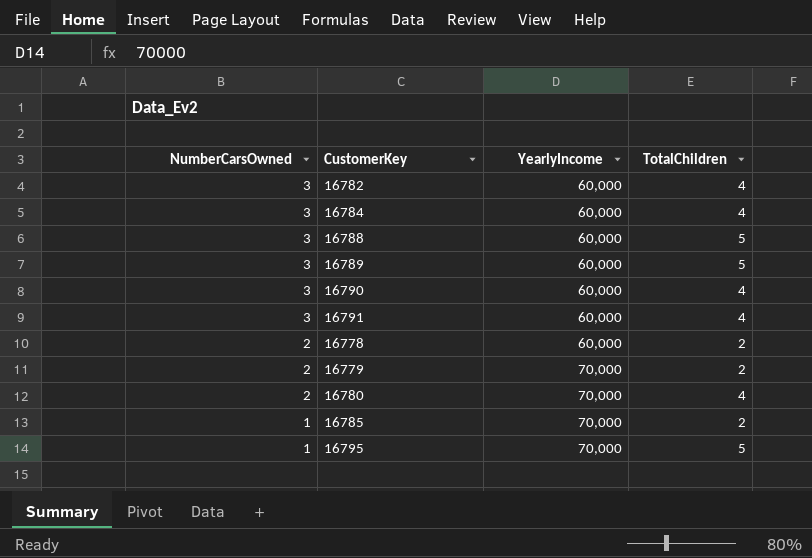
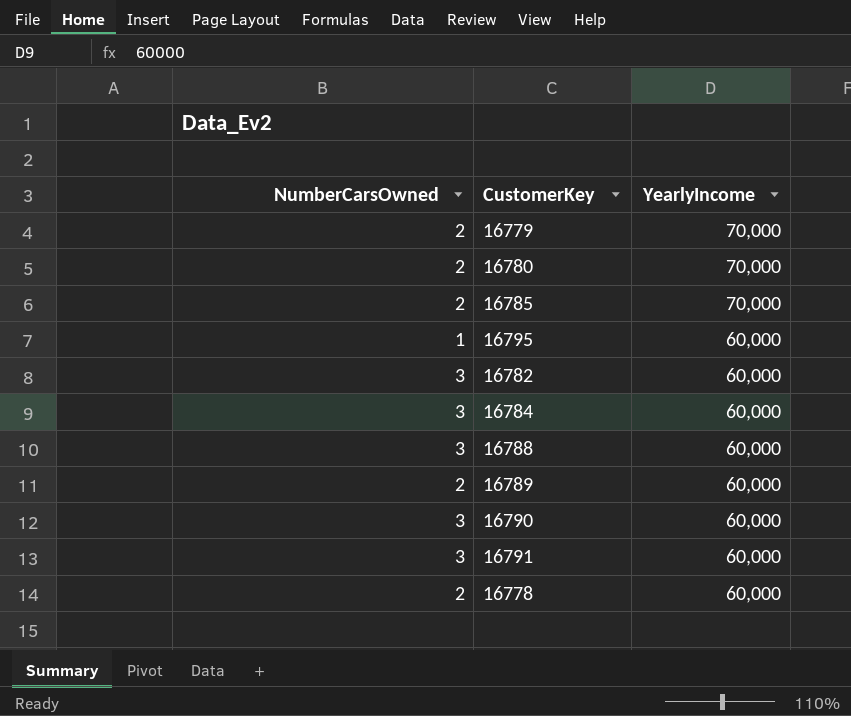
row order: NumberCarsOwned descending -> YearlyIncome descending
column TotalChildren | position: 4 -> none
16785 | NumberCarsOwned: 1 -> 2
16795 | YearlyIncome: 70,000 -> 60,000
16789 | NumberCarsOwned: 3 -> 2

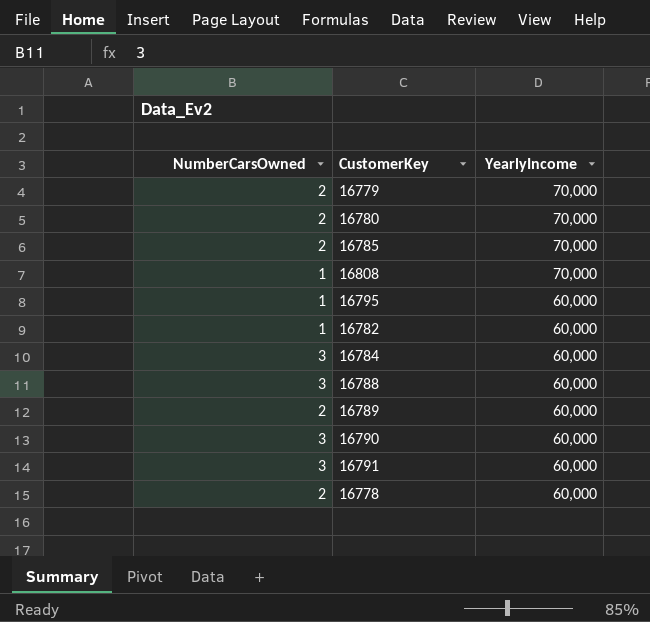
row 16808: none -> 1 | 70,000
16782 | NumberCarsOwned: 3 -> 1

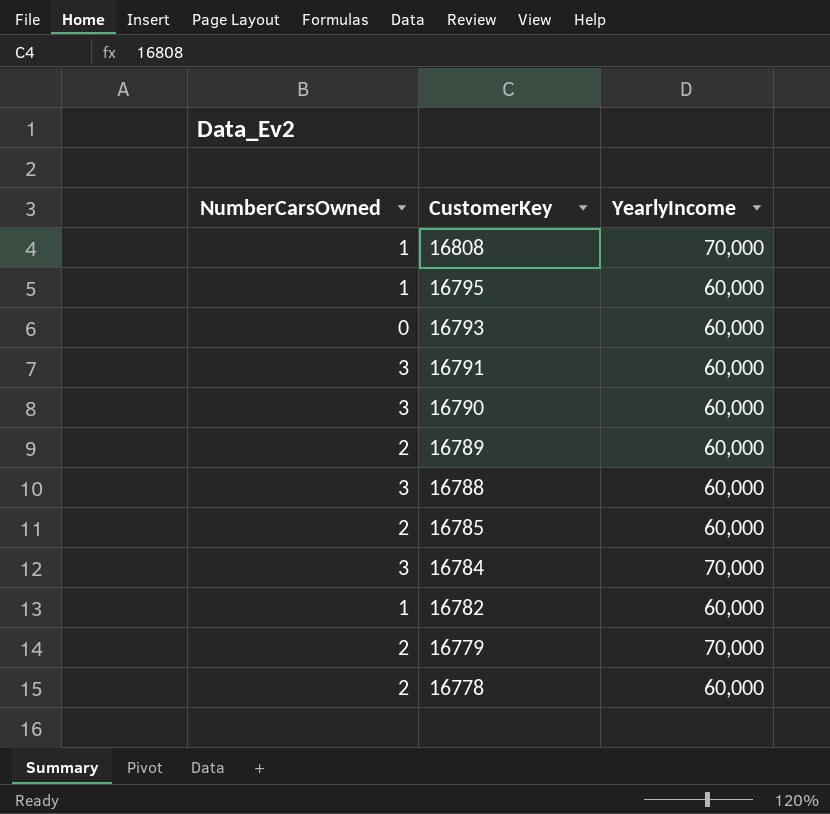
row order: YearlyIncome descending -> CustomerKey descending
row 16780: 2 | 70,000 -> none
row 16793: none -> 0 | 60,000
16785 | YearlyIncome: 70,000 -> 60,000
16784 | YearlyIncome: 60,000 -> 70,000

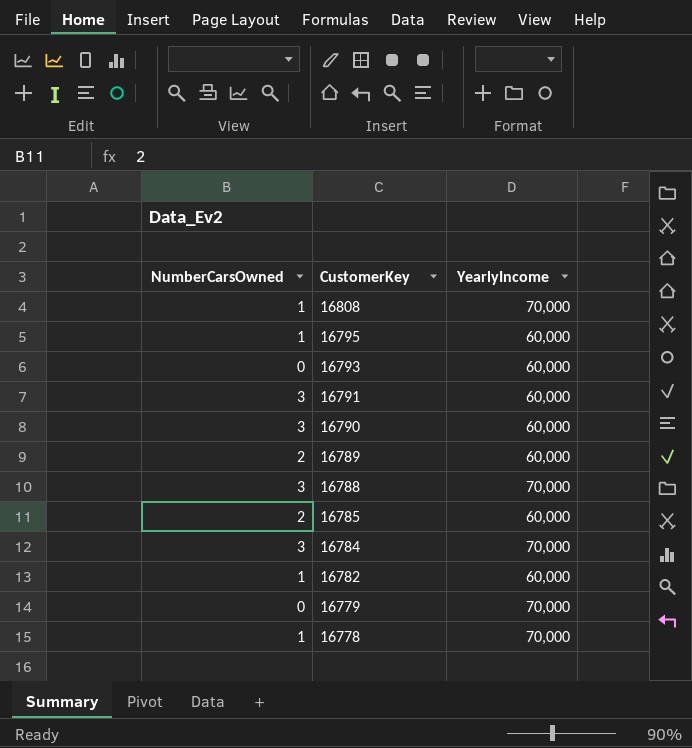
16788 | YearlyIncome: 60,000 -> 70,000
16779 | NumberCarsOwned: 2 -> 0
16778 | NumberCarsOwned: 2 -> 1
16778 | YearlyIncome: 60,000 -> 70,000

